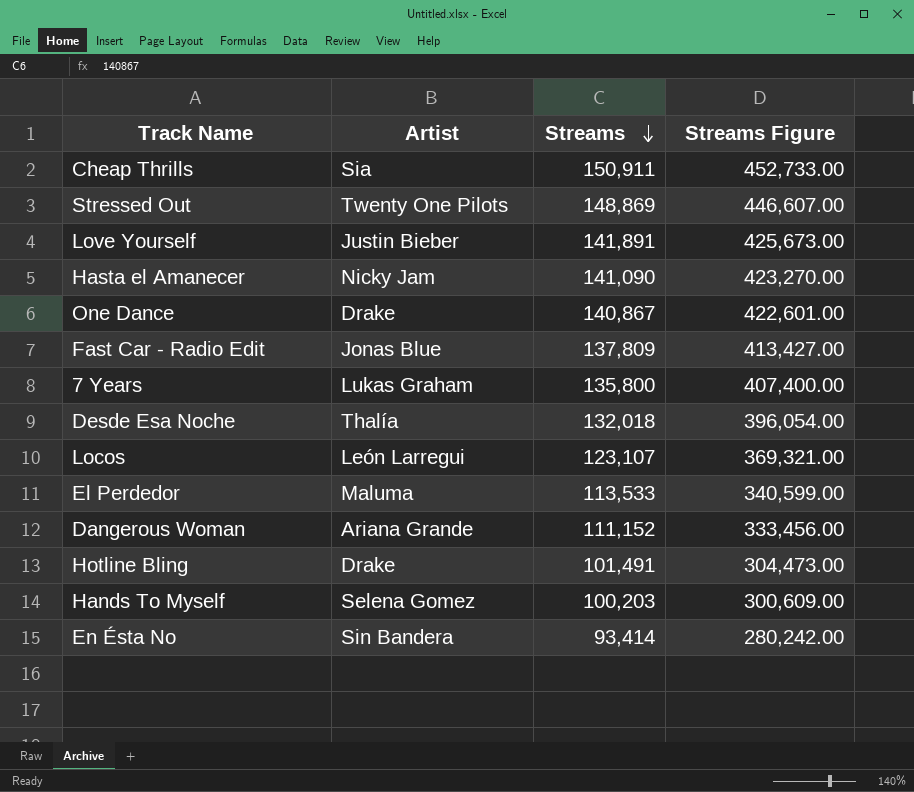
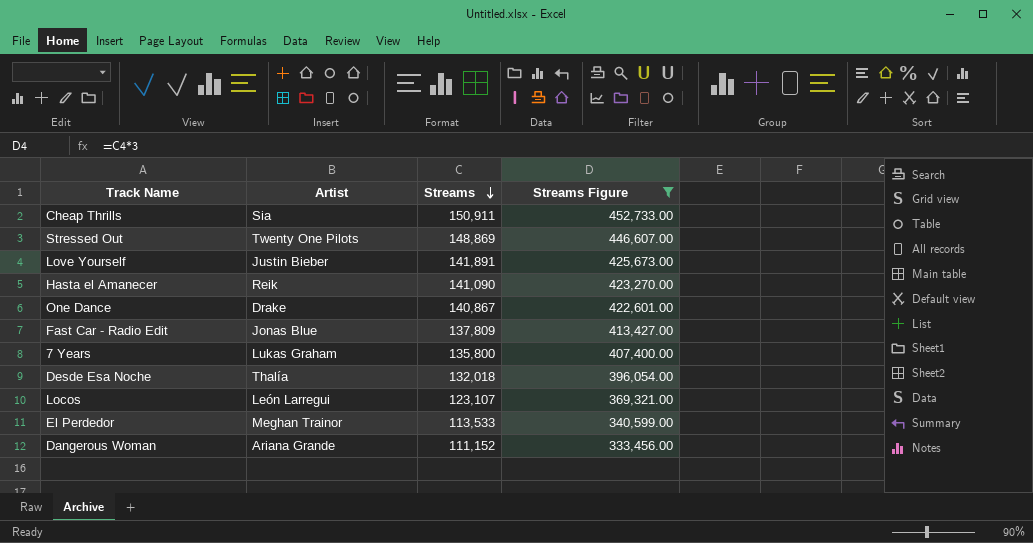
filter: none -> Streams Figure >= 333,456.00
Hasta el Amanecer | Artist: Nicky Jam -> Reik
El Perdedor | Artist: Maluma -> Meghan Trainor

